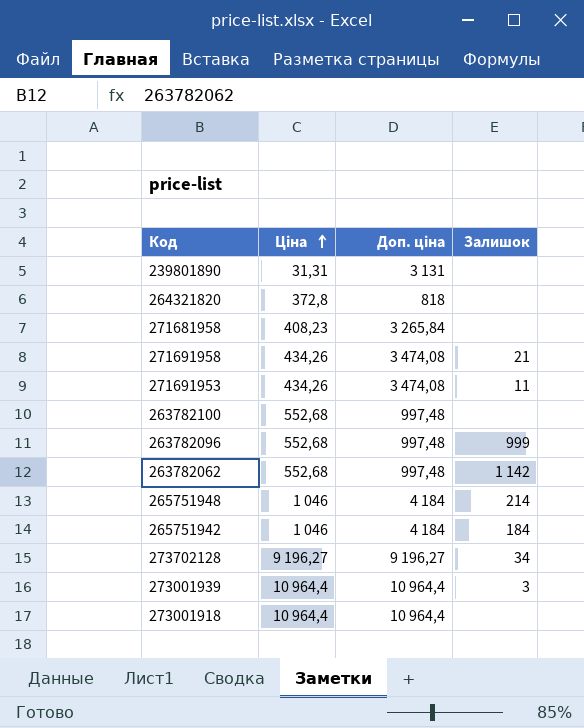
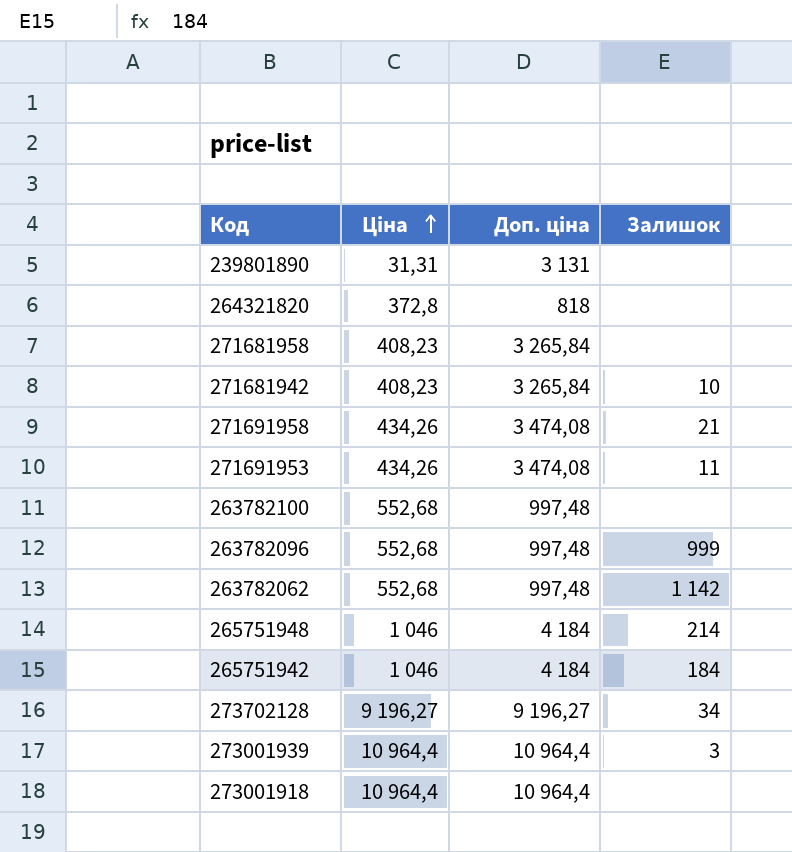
row 271681942: none -> 408,23 | 3 265,84 | 10

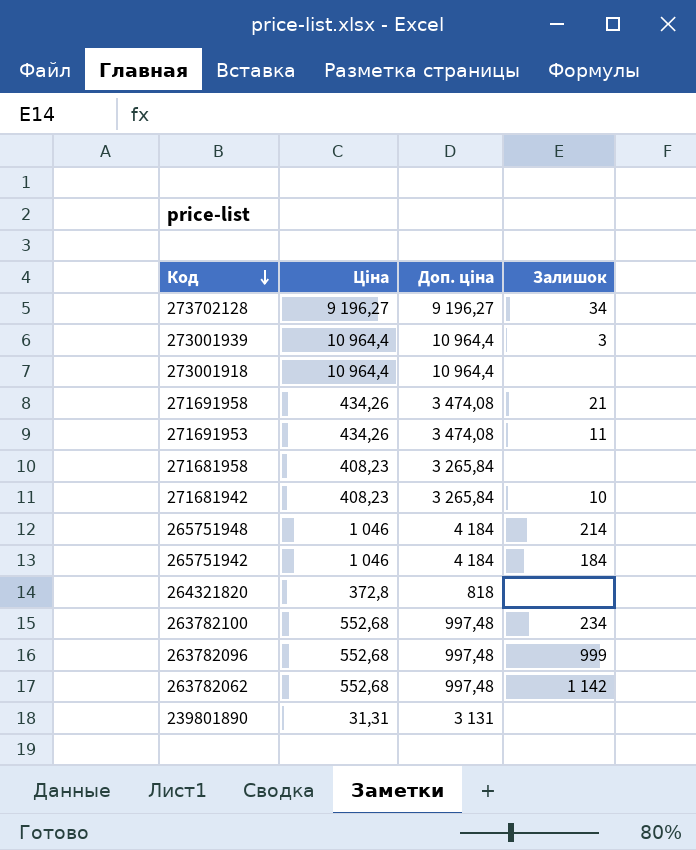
row order: Ціна ascending -> Код descending
263782100 | Залишок: none -> 234

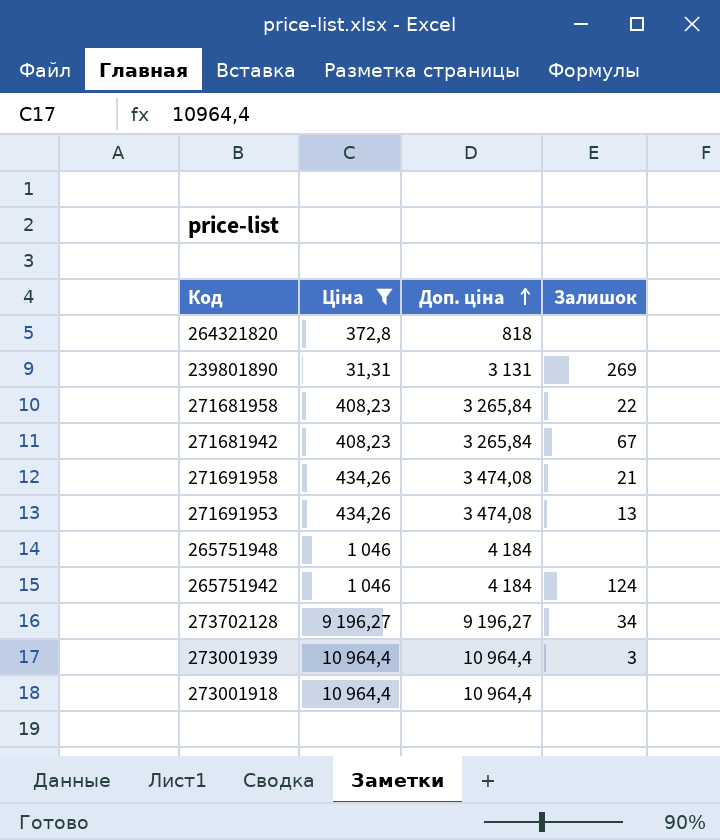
filter: none -> Ціна != 552,68
row order: Код descending -> Доп. ціна ascending
239801890 | Залишок: none -> 269
271681958 | Залишок: none -> 22
271681942 | Залишок: 10 -> 67
271691953 | Залишок: 11 -> 13
265751948 | Залишок: 214 -> none
265751942 | Залишок: 184 -> 124

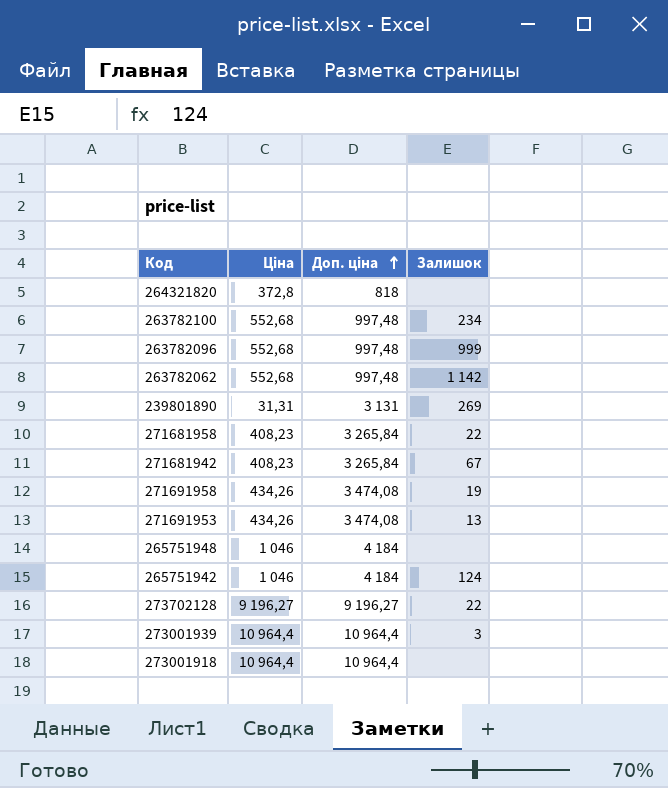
filter: Ціна != 552,68 -> none
271691958 | Залишок: 21 -> 19
273702128 | Залишок: 34 -> 22

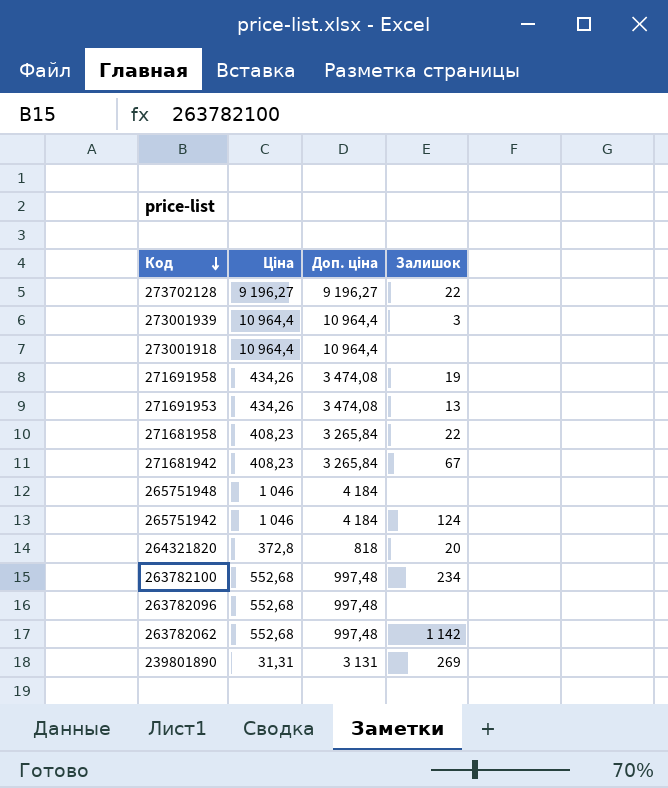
row order: Доп. ціна ascending -> Код descending
264321820 | Залишок: none -> 20
263782096 | Залишок: 999 -> none

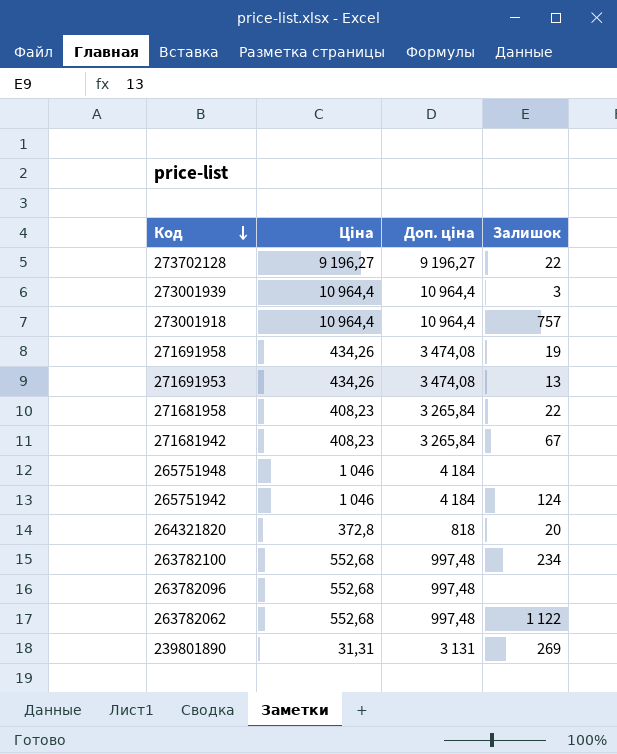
273001918 | Залишок: none -> 757
263782062 | Залишок: 1 142 -> 1 122

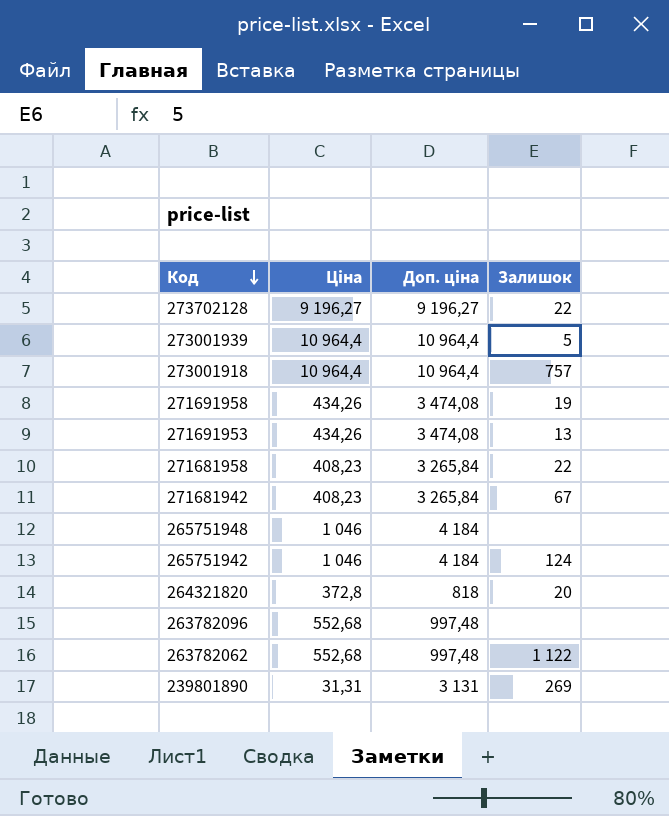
row 263782100: 552,68 | 997,48 | 234 -> none
273001939 | Залишок: 3 -> 5

